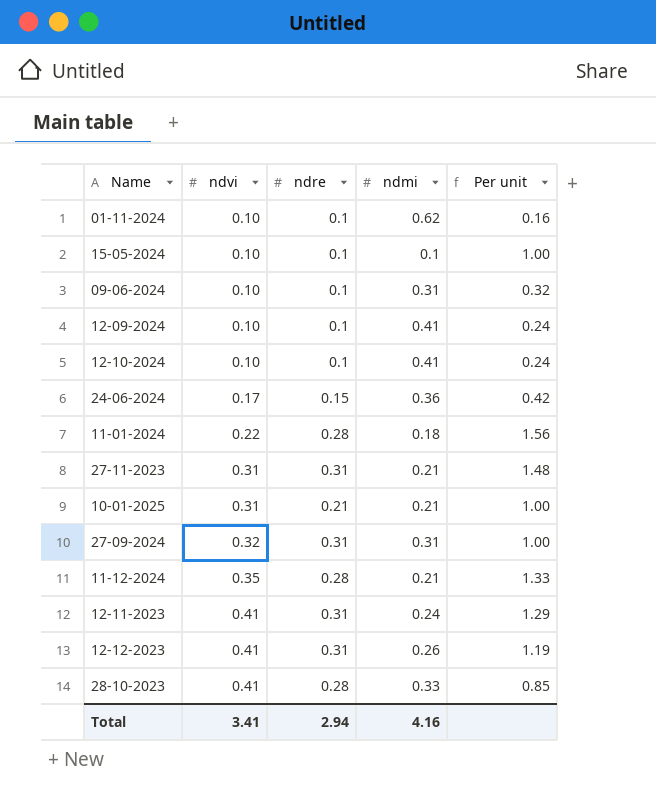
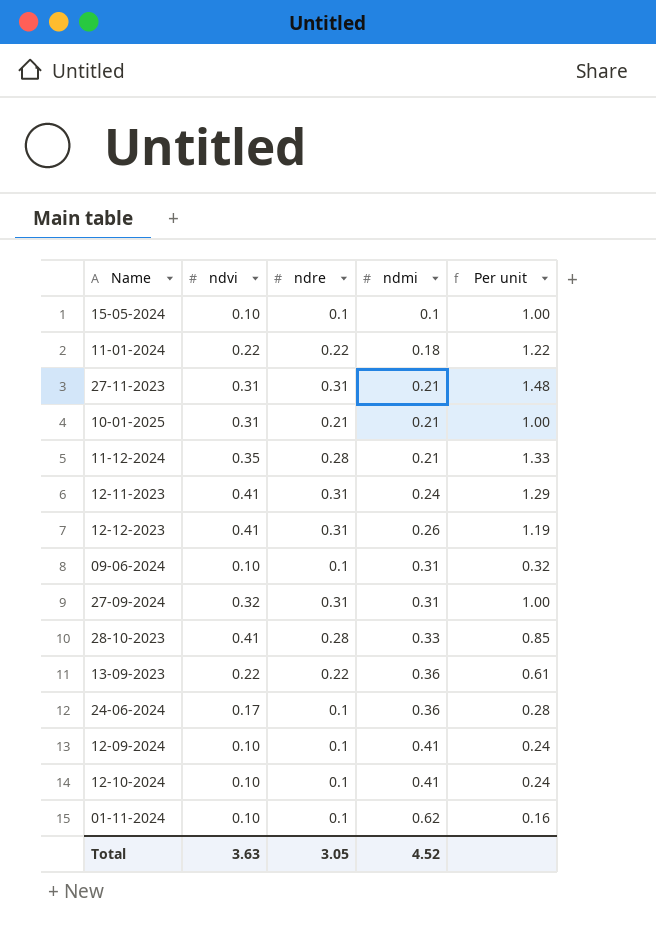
row order: ndvi ascending -> ndmi ascending
11-01-2024 | ndre: 0.28 -> 0.22
11-01-2024 | Per unit: 1.56 -> 1.22
row 13-09-2023: none -> 0.22 | 0.22 | 0.36 | 0.61
24-06-2024 | ndre: 0.15 -> 0.1
24-06-2024 | Per unit: 0.42 -> 0.28
Total | ndvi: 3.41 -> 3.63
Total | ndre: 2.94 -> 3.05
Total | ndmi: 4.16 -> 4.52

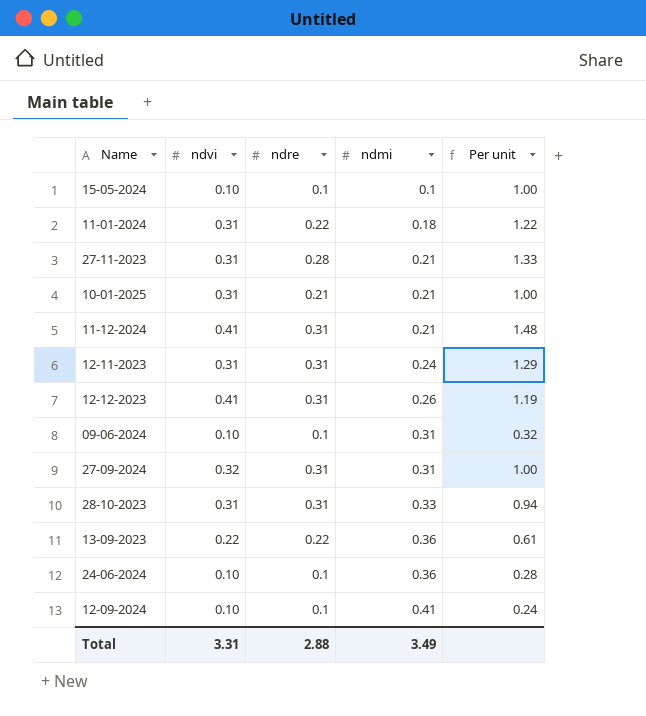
row 12-10-2024: 0.10 | 0.1 | 0.41 | 0.24 -> none
row 01-11-2024: 0.10 | 0.1 | 0.62 | 0.16 -> none
11-01-2024 | ndvi: 0.22 -> 0.31
27-11-2023 | ndre: 0.31 -> 0.28
27-11-2023 | Per unit: 1.48 -> 1.33
11-12-2024 | ndvi: 0.35 -> 0.41
11-12-2024 | ndre: 0.28 -> 0.31
11-12-2024 | Per unit: 1.33 -> 1.48
12-11-2023 | ndvi: 0.41 -> 0.31
28-10-2023 | ndvi: 0.41 -> 0.31
28-10-2023 | ndre: 0.28 -> 0.31
28-10-2023 | Per unit: 0.85 -> 0.94
24-06-2024 | ndvi: 0.17 -> 0.10
Total | ndvi: 3.63 -> 3.31
Total | ndre: 3.05 -> 2.88
Total | ndmi: 4.52 -> 3.49

